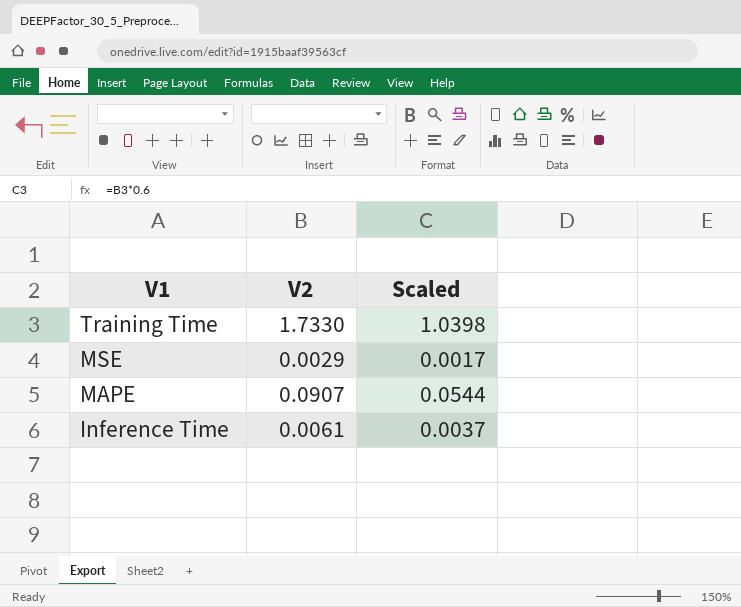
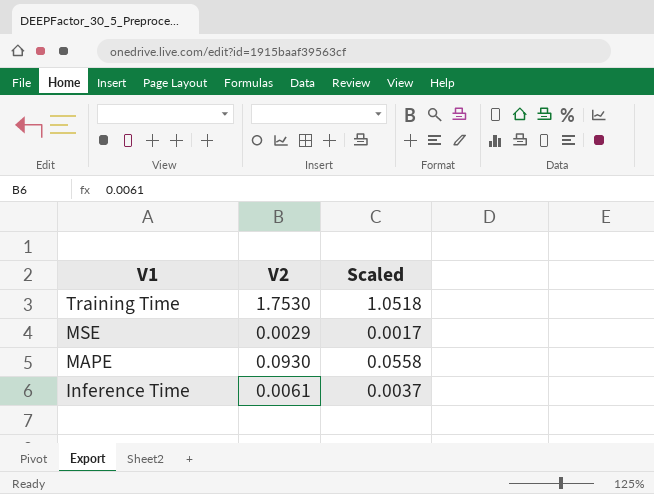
Training Time | V2: 1.7330 -> 1.7530
Training Time | Scaled: 1.0398 -> 1.0518
MAPE | V2: 0.0907 -> 0.0930
MAPE | Scaled: 0.0544 -> 0.0558

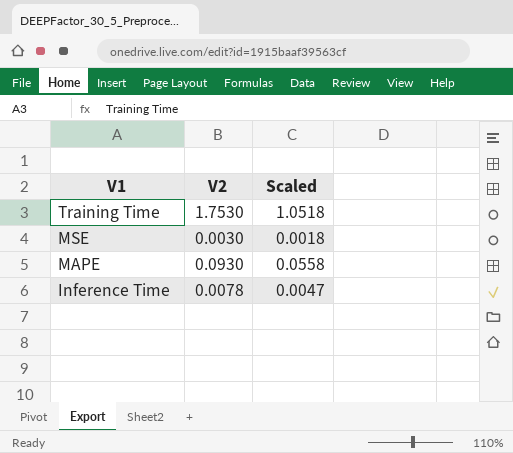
MSE | V2: 0.0029 -> 0.0030
MSE | Scaled: 0.0017 -> 0.0018
Inference Time | V2: 0.0061 -> 0.0078
Inference Time | Scaled: 0.0037 -> 0.0047

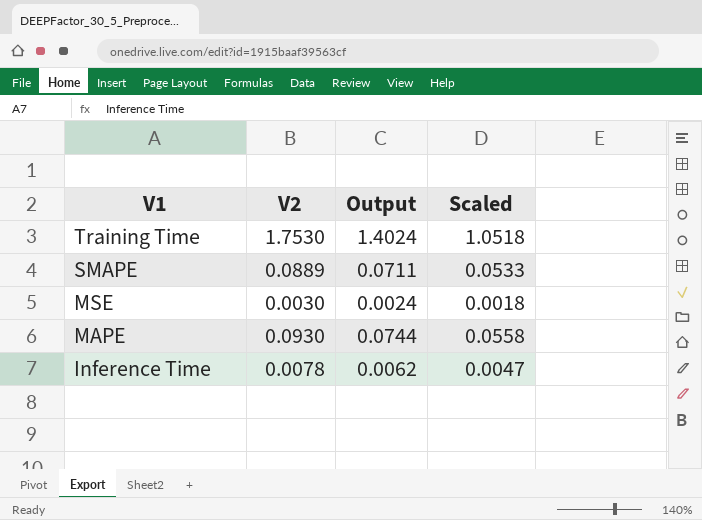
column Output | formula: none -> [V2] * 0.8
row SMAPE: none -> 0.0889 | 0.0711 | 0.0533

